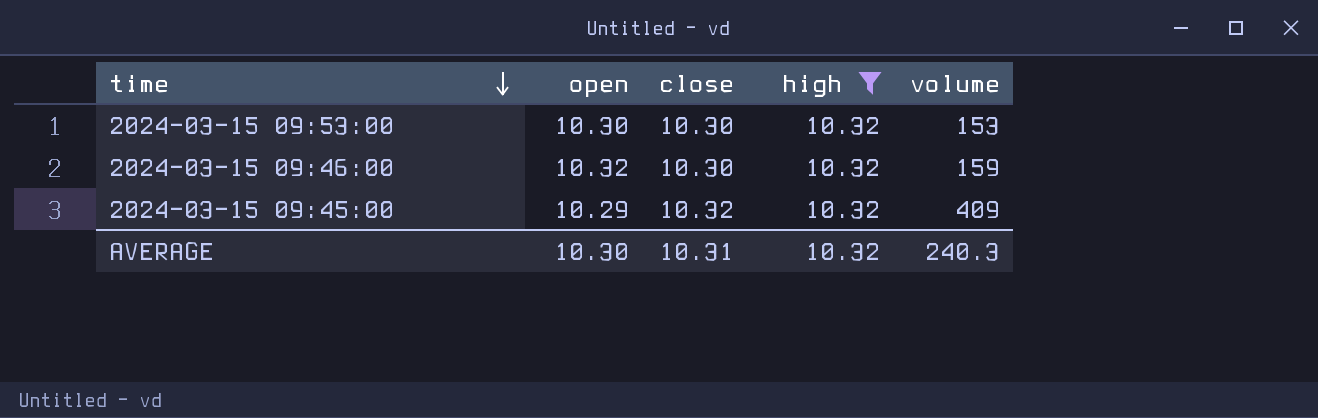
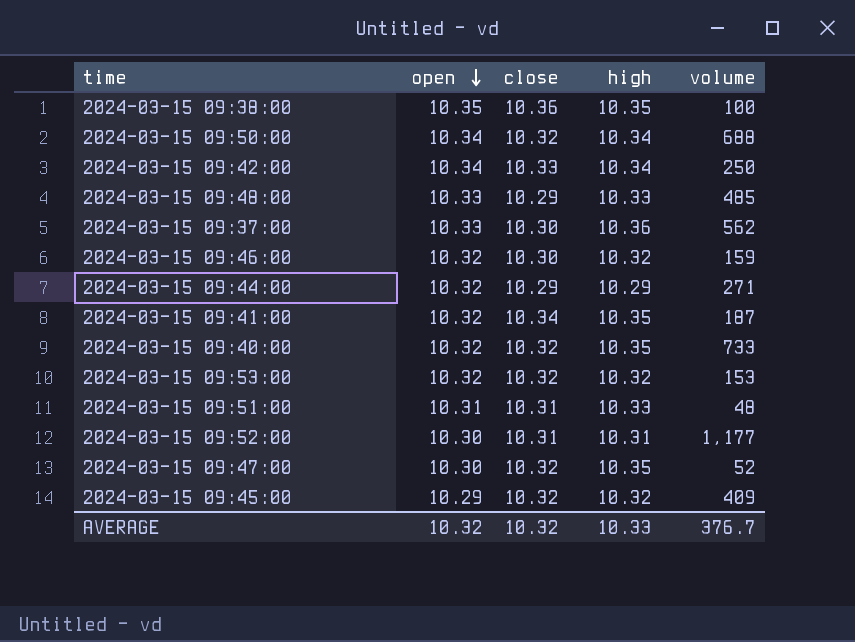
filter: high = 10.32 -> none
row order: time descending -> open descending
2024-03-15 09:53:00 | open: 10.30 -> 10.32
2024-03-15 09:53:00 | close: 10.30 -> 10.32
AVERAGE | open: 10.30 -> 10.32
AVERAGE | close: 10.31 -> 10.32
AVERAGE | high: 10.32 -> 10.33
AVERAGE | volume: 240.3 -> 376.7

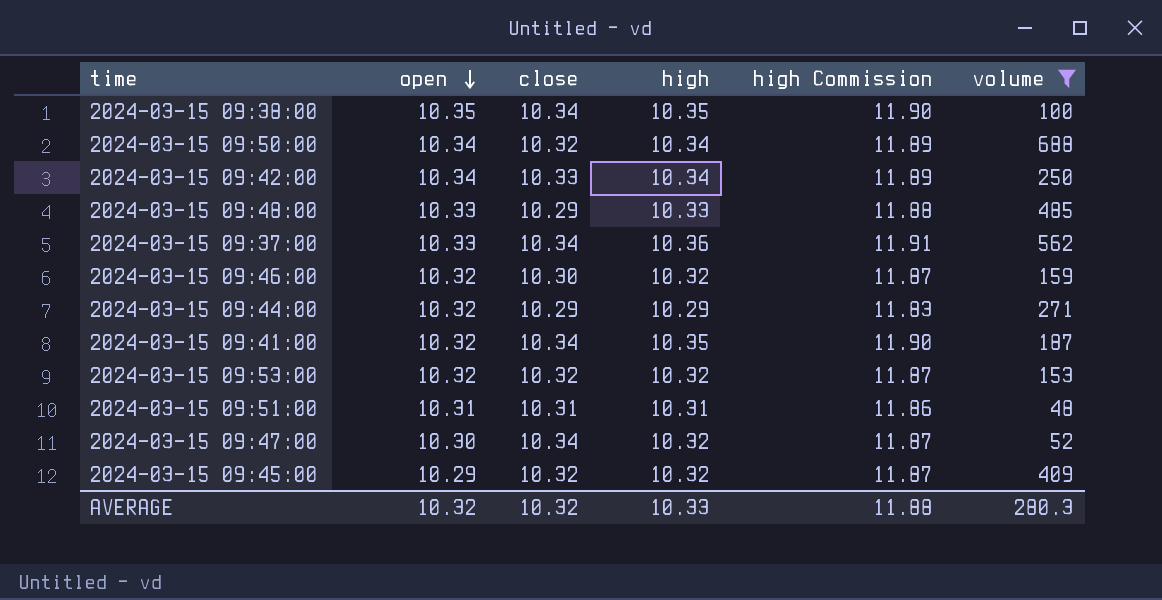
filter: none -> volume <= 688
column high Commission | formula: none -> [high] * 1.15
2024-03-15 09:38:00 | close: 10.36 -> 10.34
2024-03-15 09:37:00 | close: 10.30 -> 10.34
2024-03-15 09:51:00 | high: 10.33 -> 10.31
2024-03-15 09:47:00 | close: 10.32 -> 10.34
2024-03-15 09:47:00 | high: 10.35 -> 10.32
AVERAGE | volume: 376.7 -> 280.3

